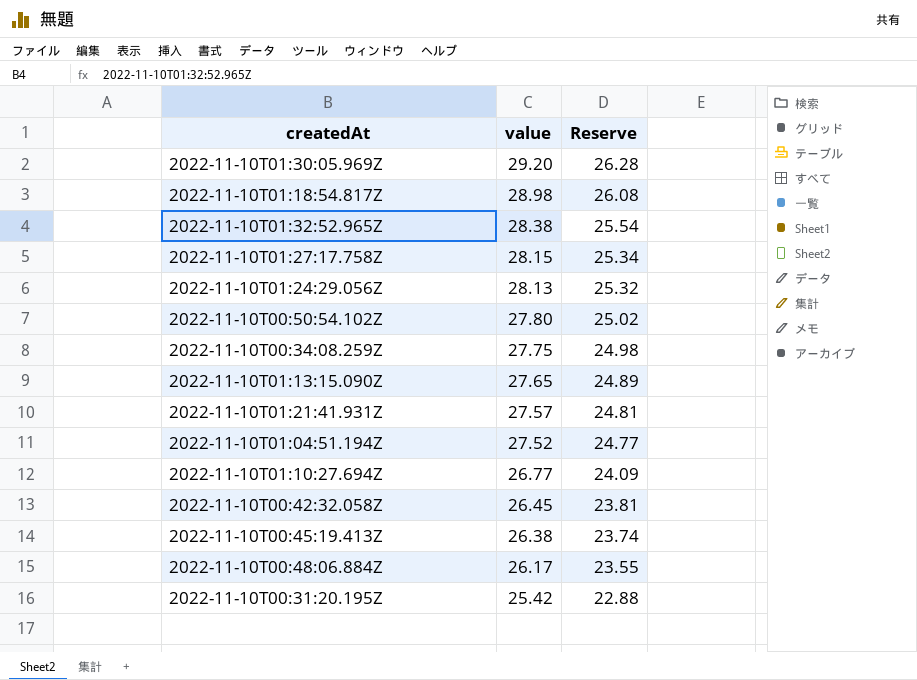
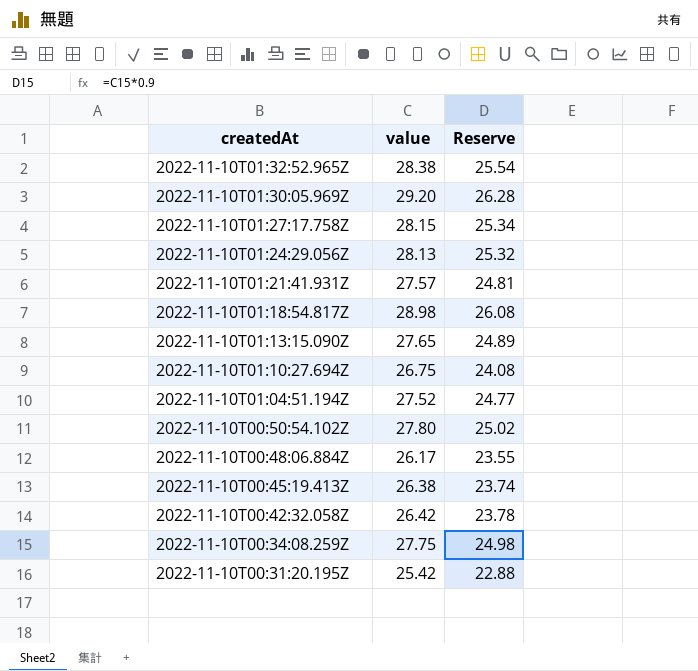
row order: value descending -> createdAt descending
2022-11-10T01:10:27.694Z | value: 26.77 -> 26.75
2022-11-10T01:10:27.694Z | Reserve: 24.09 -> 24.08
2022-11-10T00:42:32.058Z | value: 26.45 -> 26.42
2022-11-10T00:42:32.058Z | Reserve: 23.81 -> 23.78

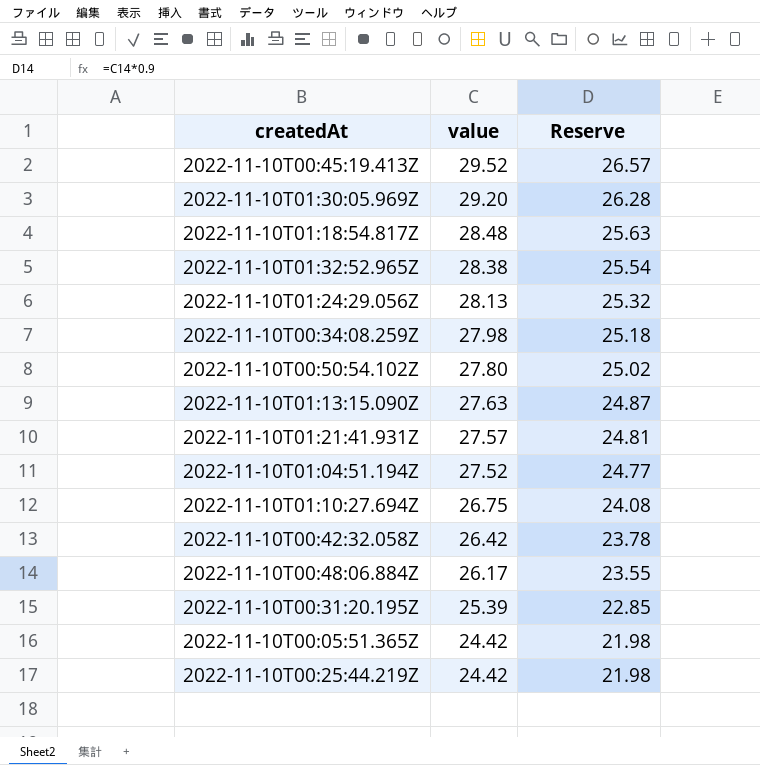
row order: createdAt descending -> value descending
row 2022-11-10T01:27:17.758Z: 28.15 | 25.34 -> none
2022-11-10T00:45:19.413Z | value: 26.38 -> 29.52
2022-11-10T00:45:19.413Z | Reserve: 23.74 -> 26.57
2022-11-10T01:18:54.817Z | value: 28.98 -> 28.48
2022-11-10T01:18:54.817Z | Reserve: 26.08 -> 25.63
2022-11-10T00:34:08.259Z | value: 27.75 -> 27.98
2022-11-10T00:34:08.259Z | Reserve: 24.98 -> 25.18
2022-11-10T01:13:15.090Z | value: 27.65 -> 27.63
2022-11-10T01:13:15.090Z | Reserve: 24.89 -> 24.87
2022-11-10T00:31:20.195Z | value: 25.42 -> 25.39
2022-11-10T00:31:20.195Z | Reserve: 22.88 -> 22.85
row 2022-11-10T00:05:51.365Z: none -> 24.42 | 21.98
row 2022-11-10T00:25:44.219Z: none -> 24.42 | 21.98

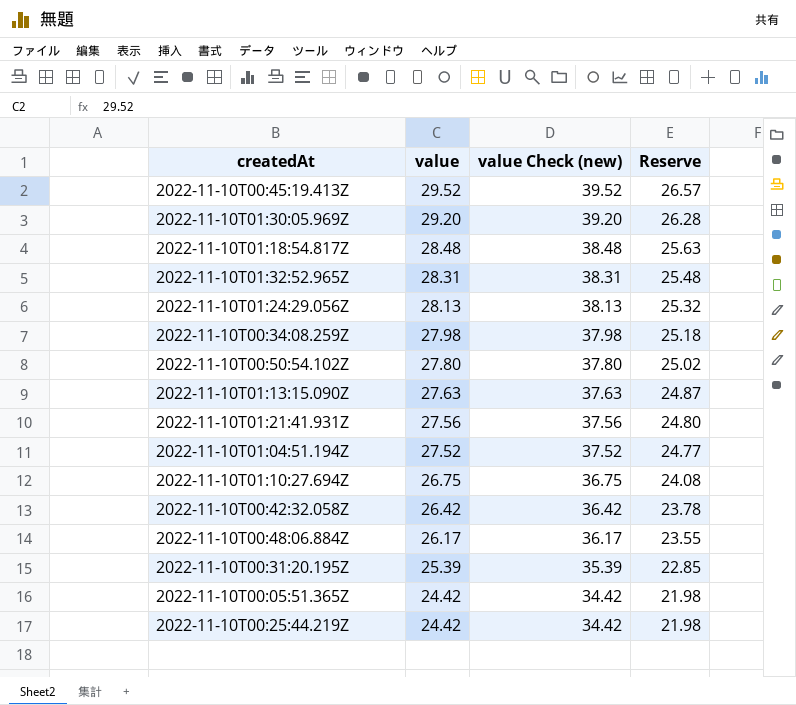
column value Check (new) | formula: none -> [value] + 10
2022-11-10T01:32:52.965Z | value: 28.38 -> 28.31
2022-11-10T01:32:52.965Z | Reserve: 25.54 -> 25.48
2022-11-10T01:21:41.931Z | value: 27.57 -> 27.56
2022-11-10T01:21:41.931Z | Reserve: 24.81 -> 24.80

